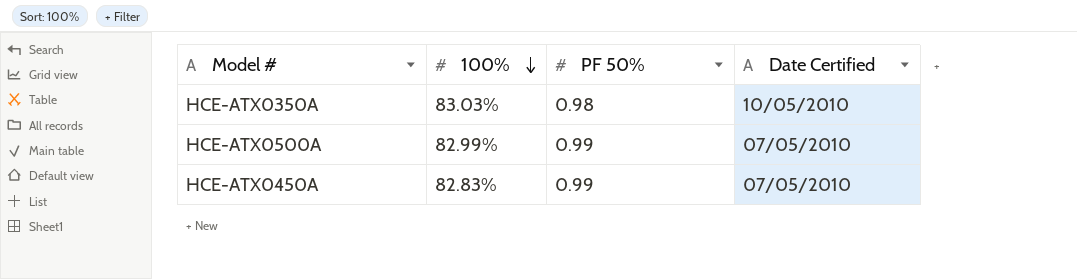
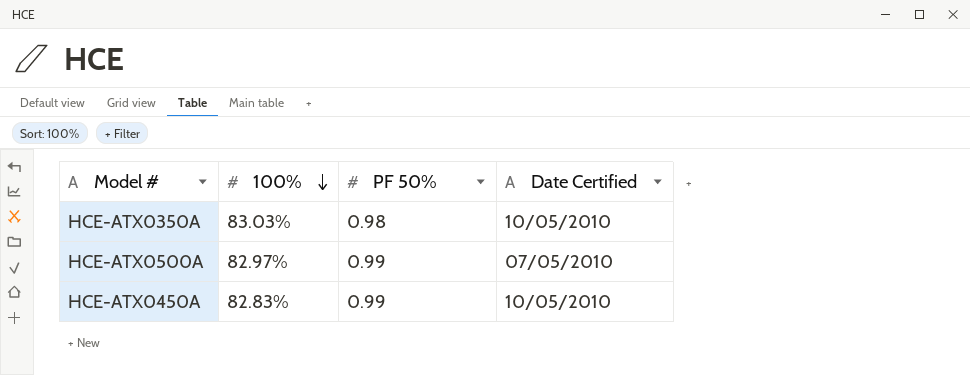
HCE-ATX0500A | 100%: 82.99% -> 82.97%
HCE-ATX0450A | Date Certified: 07/05/2010 -> 10/05/2010

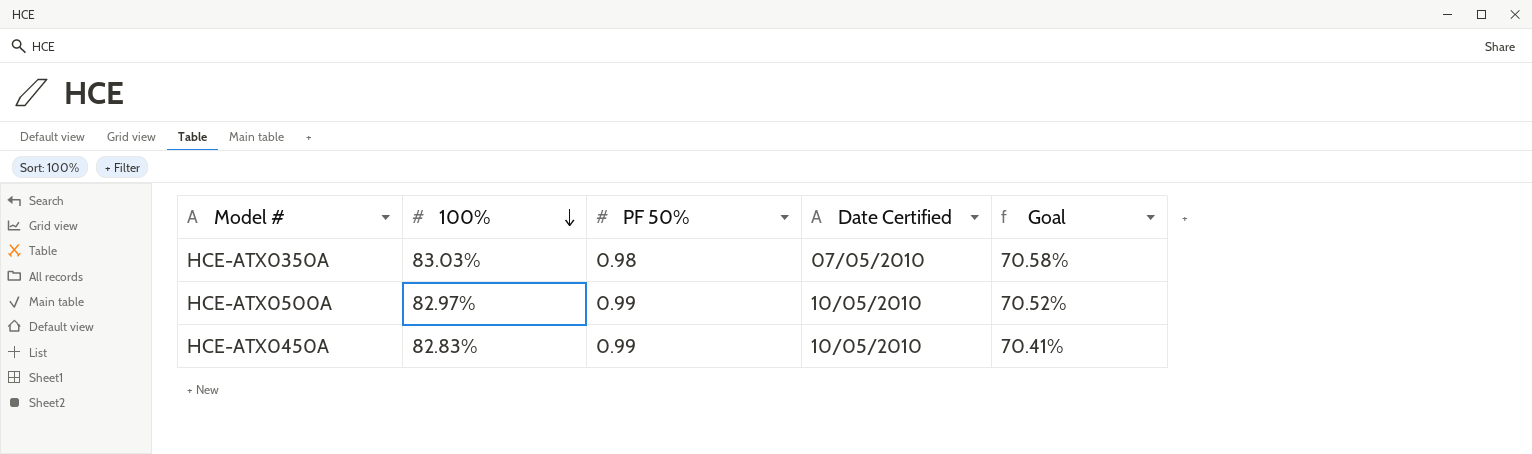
column Goal | formula: none -> [100%] * 0.85
HCE-ATX0350A | Date Certified: 10/05/2010 -> 07/05/2010
HCE-ATX0500A | Date Certified: 07/05/2010 -> 10/05/2010

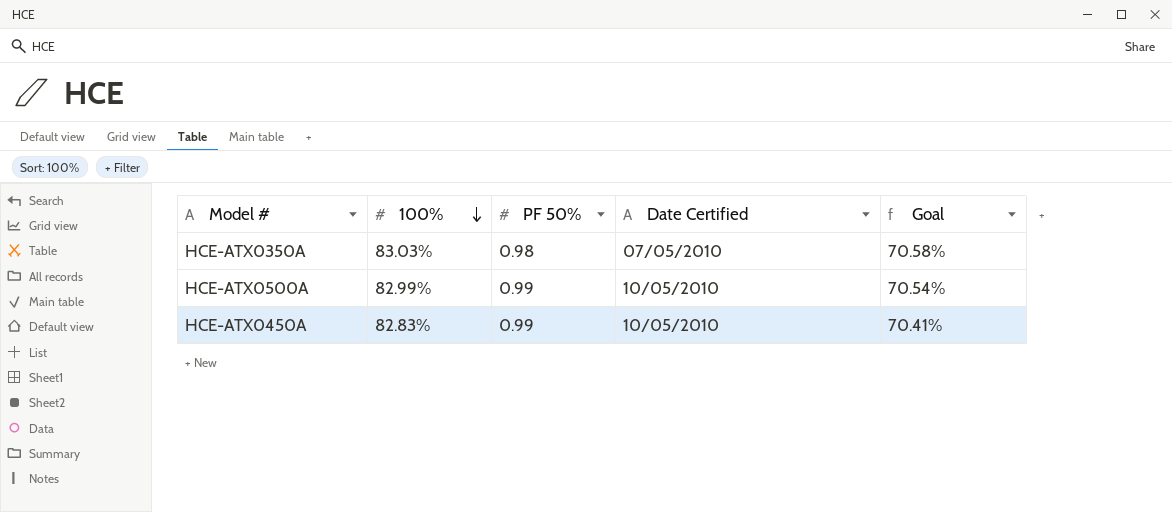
HCE-ATX0500A | 100%: 82.97% -> 82.99%
HCE-ATX0500A | Goal: 70.52% -> 70.54%

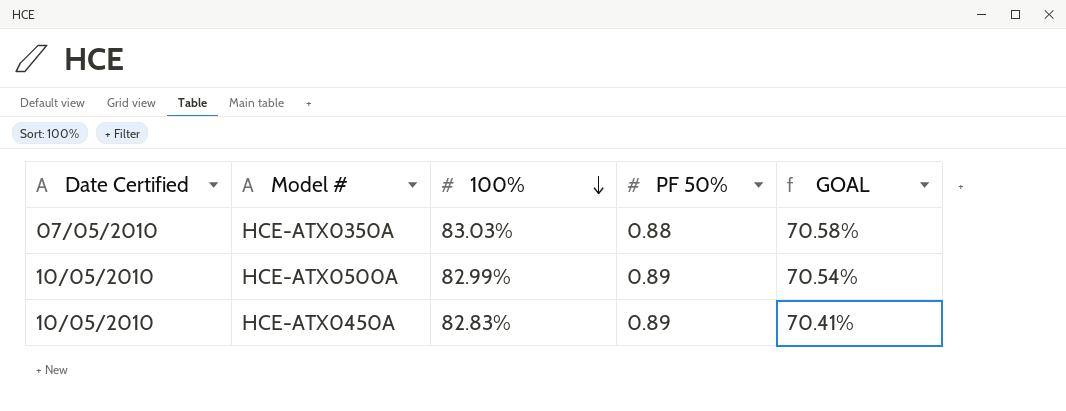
column Date Certified | position: 4 -> 1
column name: Goal -> GOAL
HCE-ATX0350A | PF 50%: 0.98 -> 0.88
HCE-ATX0500A | PF 50%: 0.99 -> 0.89
HCE-ATX0450A | PF 50%: 0.99 -> 0.89

